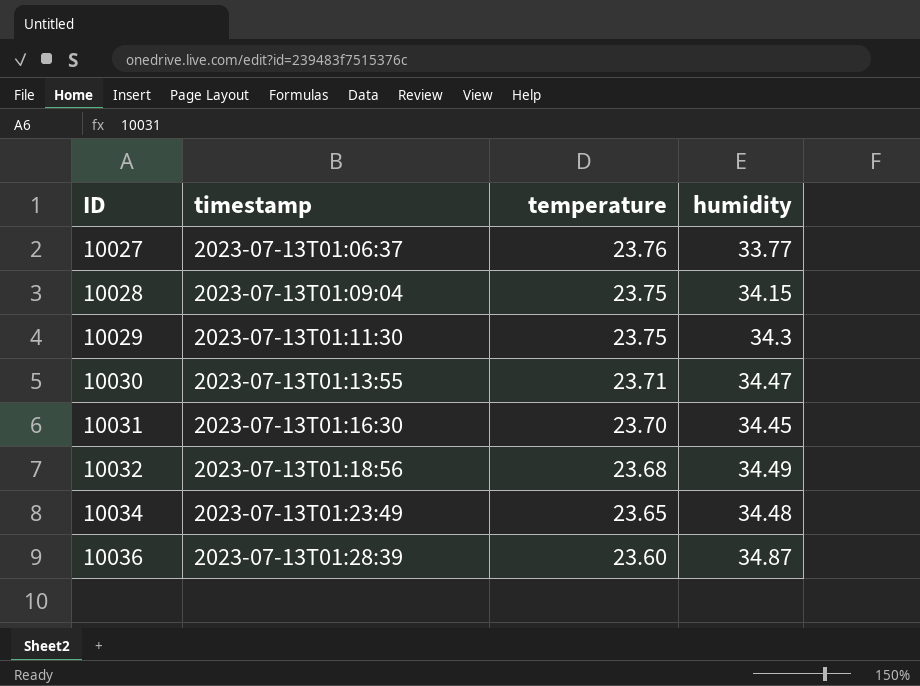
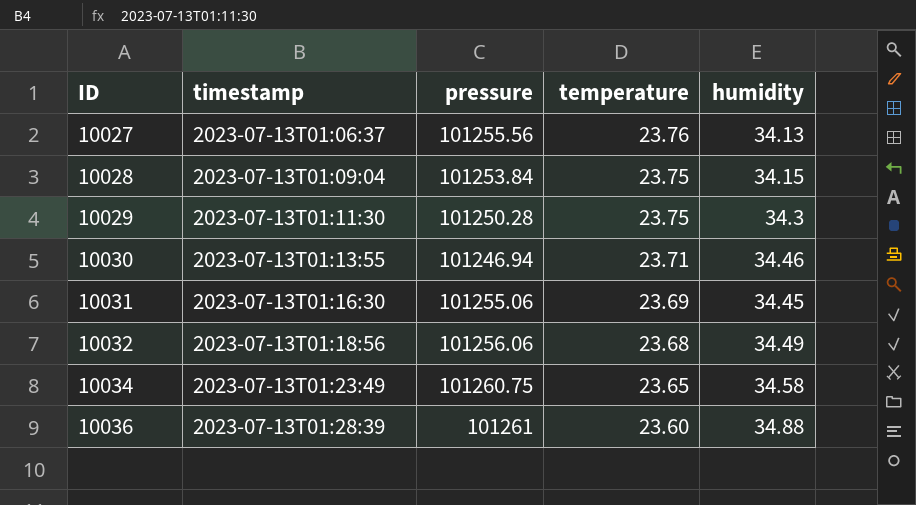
column pressure | position: none -> 3
10027 | humidity: 33.77 -> 34.13
10030 | humidity: 34.47 -> 34.46
10031 | temperature: 23.70 -> 23.69
10034 | humidity: 34.48 -> 34.58
10036 | humidity: 34.87 -> 34.88

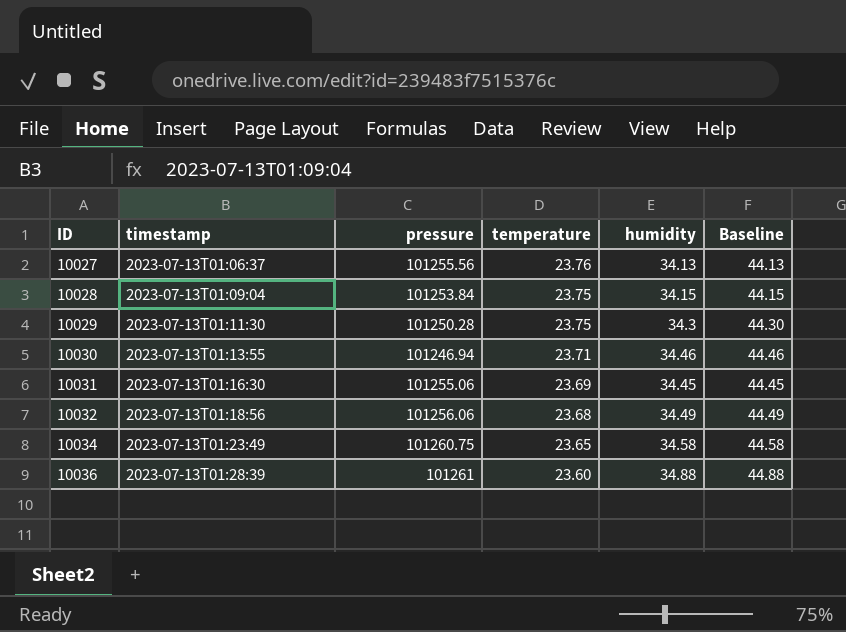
column Baseline | formula: none -> [humidity] + 10

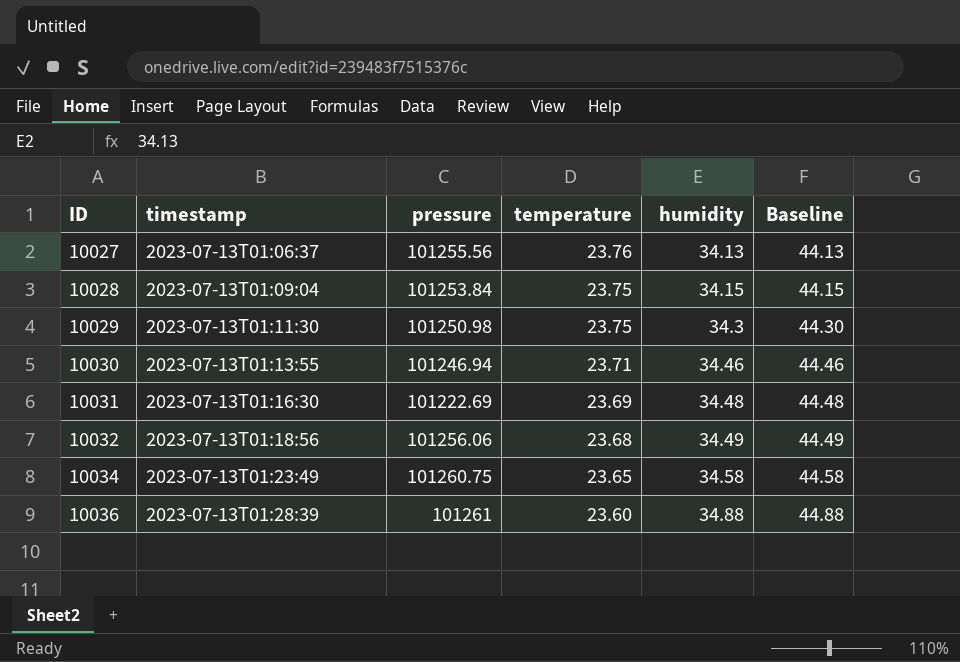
10029 | pressure: 101250.28 -> 101250.98
10031 | pressure: 101255.06 -> 101222.69
10031 | humidity: 34.45 -> 34.48
10031 | Baseline: 44.45 -> 44.48

